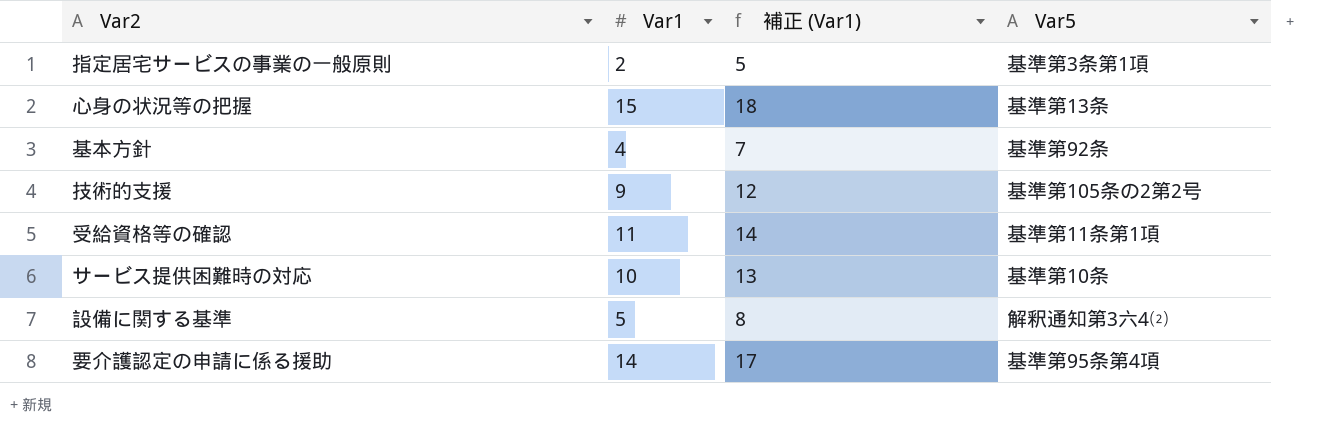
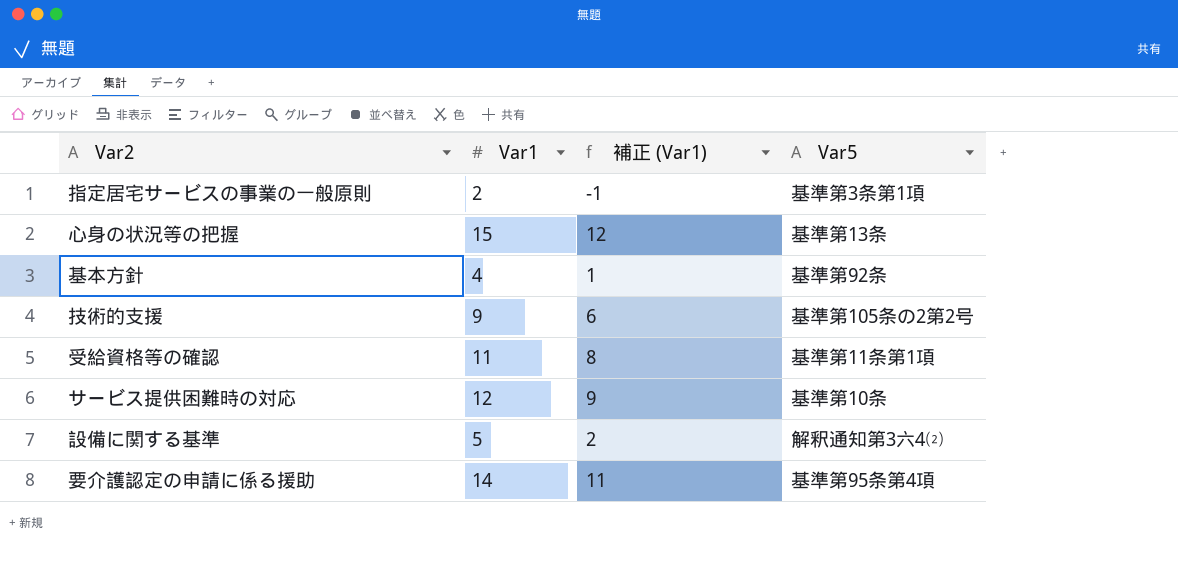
column 補正 (Var1) | formula: [Var1] + 3 -> [Var1] - 3
サービス提供困難時の対応 | Var1: 10 -> 12

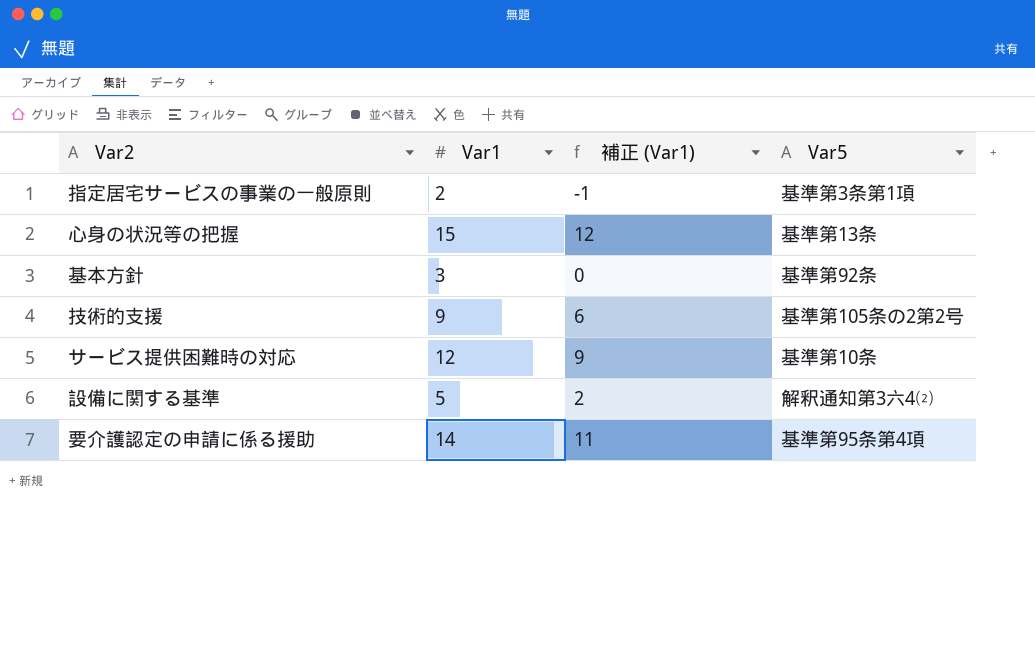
row 受給資格等の確認: 11 | 8 | 基準第11条第1項 -> none
基本方針 | Var1: 4 -> 3
基本方針 | 補正 (Var1): 1 -> 0

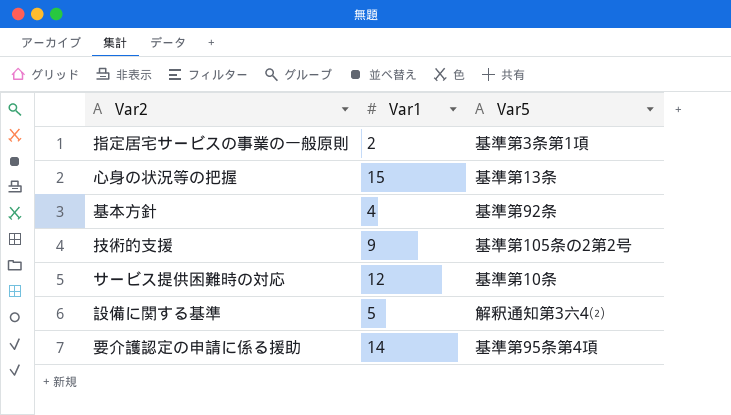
column 補正 (Var1) | formula: [Var1] - 3 -> none
基本方針 | Var1: 3 -> 4

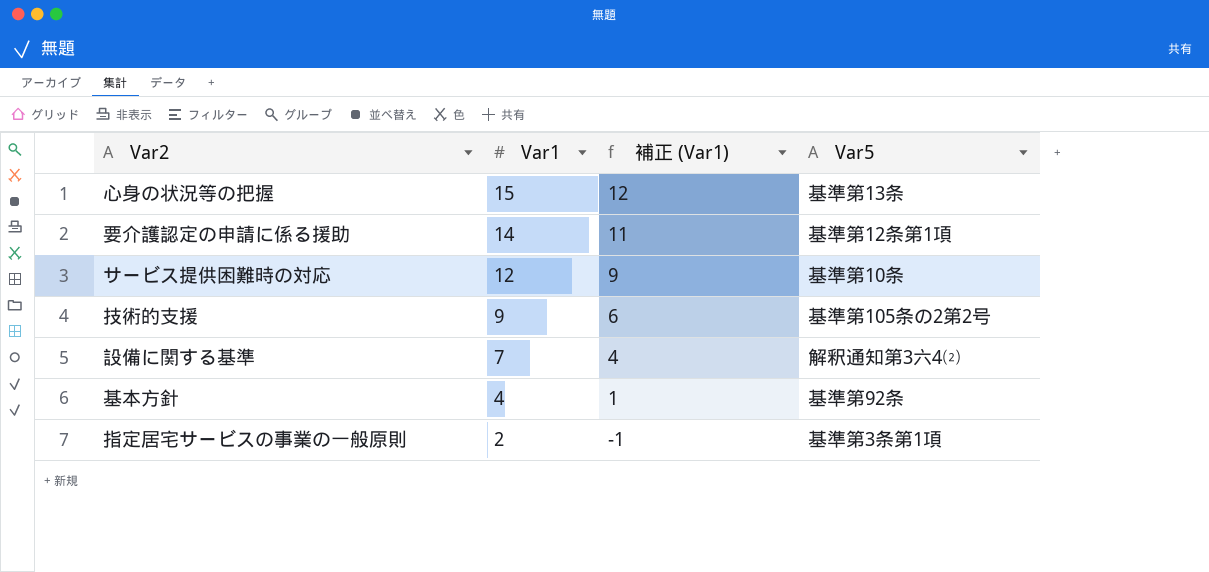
row order: none -> Var1 descending
column 補正 (Var1) | formula: none -> [Var1] - 3
要介護認定の申請に係る援助 | Var5: 基準第95条第4項 -> 基準第12条第1項
設備に関する基準 | Var1: 5 -> 7

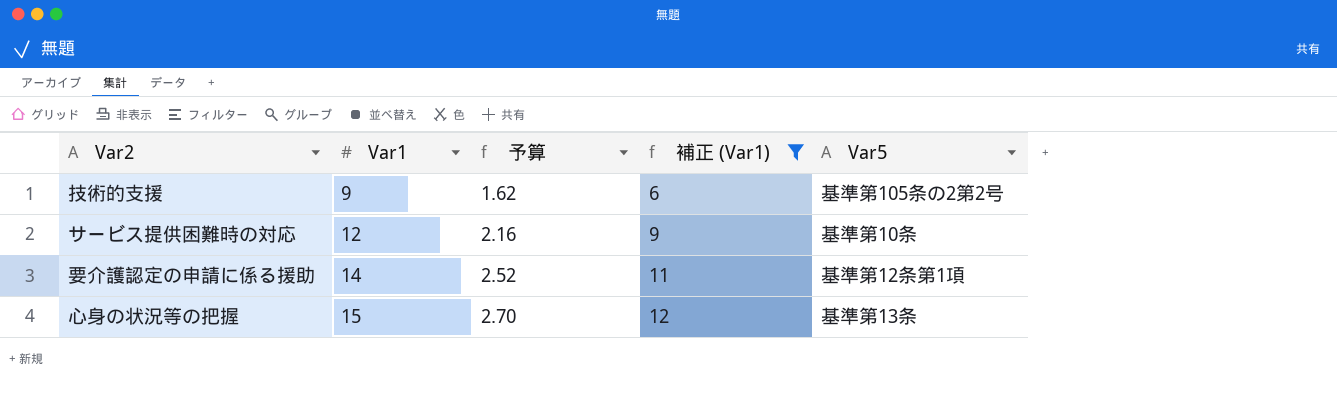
filter: none -> 補正 (Var1) >= 6
row order: Var1 descending -> Var1 ascending
column 予算 | formula: none -> [Var1] * 0.18

